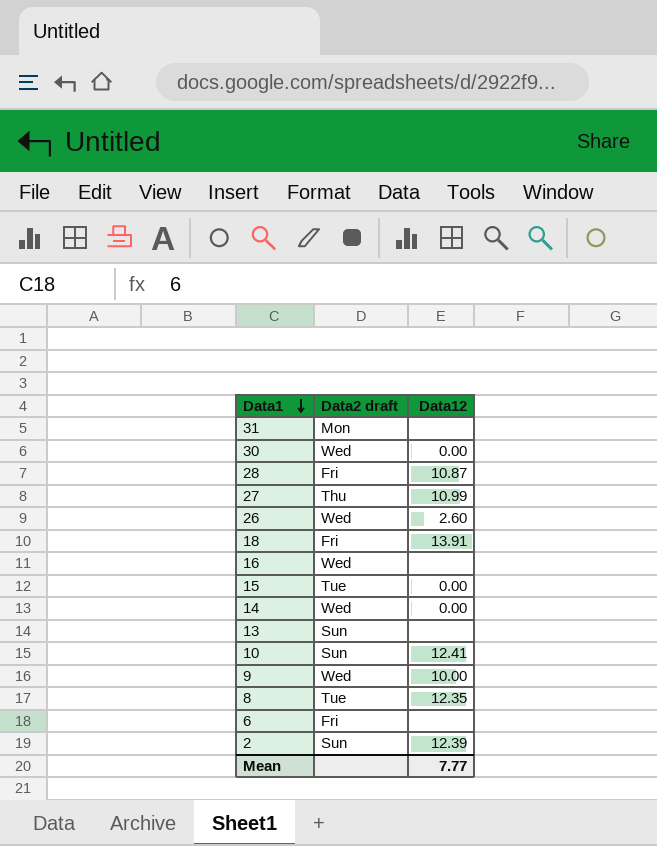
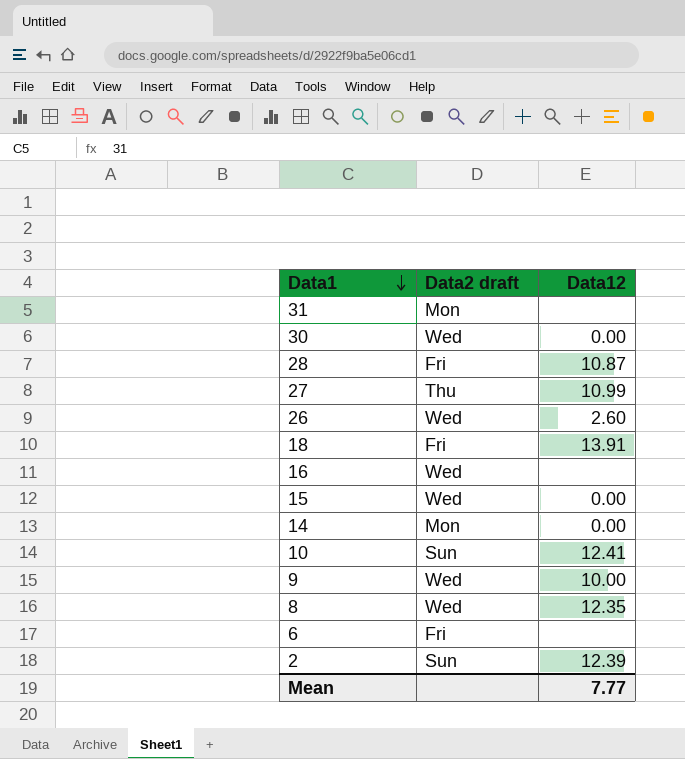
row 13: Sun | none -> none
15 | Data2 draft: Tue -> Wed
14 | Data2 draft: Wed -> Mon
8 | Data2 draft: Tue -> Wed

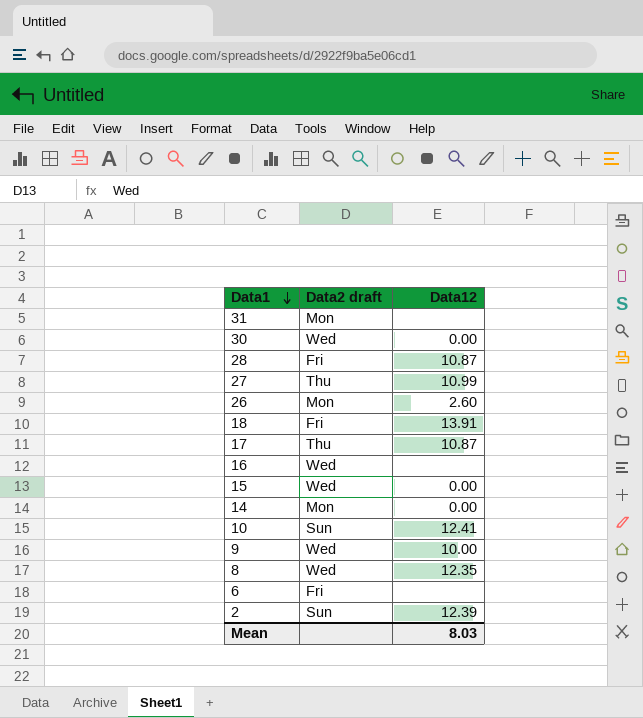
26 | Data2 draft: Wed -> Mon
row 17: none -> Thu | 10.87
Mean | Data12: 7.77 -> 8.03

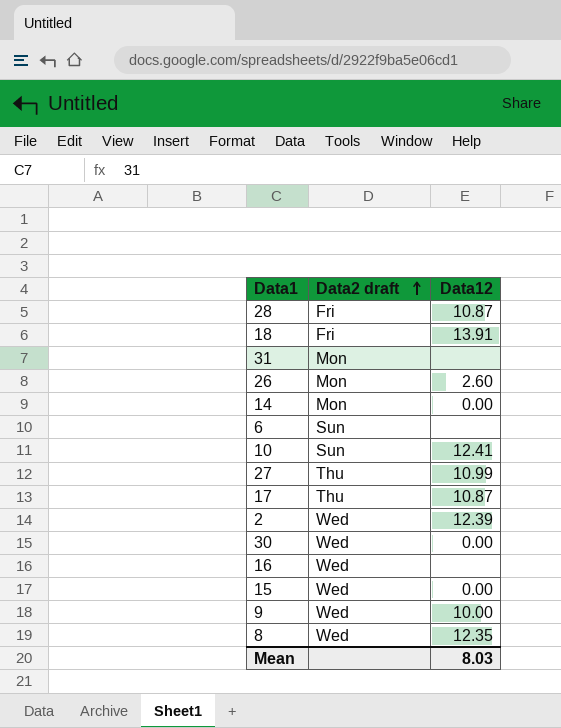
row order: Data1 descending -> Data2 draft ascending
6 | Data2 draft: Fri -> Sun
2 | Data2 draft: Sun -> Wed

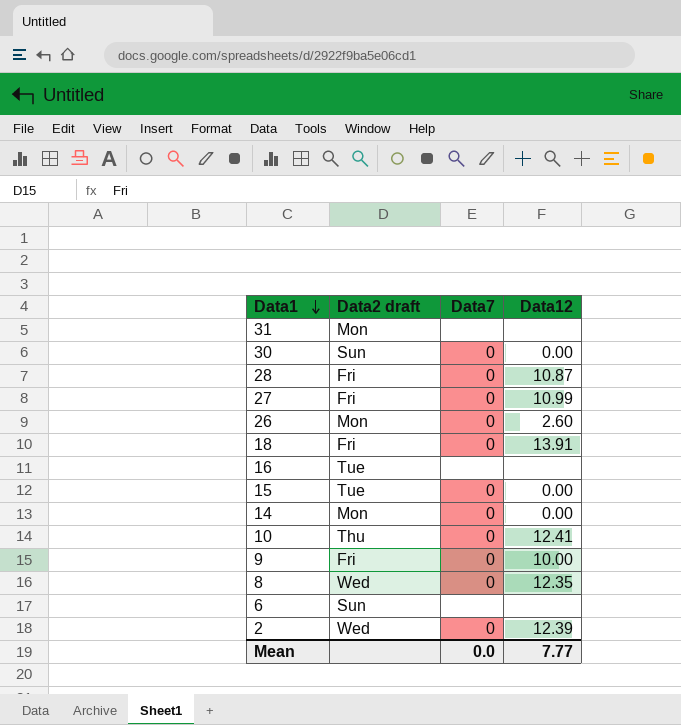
row order: Data2 draft ascending -> Data1 descending
column Data7 | position: none -> 3
row 17: Thu | 10.87 -> none
30 | Data2 draft: Wed -> Sun
27 | Data2 draft: Thu -> Fri
16 | Data2 draft: Wed -> Tue
15 | Data2 draft: Wed -> Tue
10 | Data2 draft: Sun -> Thu
9 | Data2 draft: Wed -> Fri
Mean | Data12: 8.03 -> 7.77

